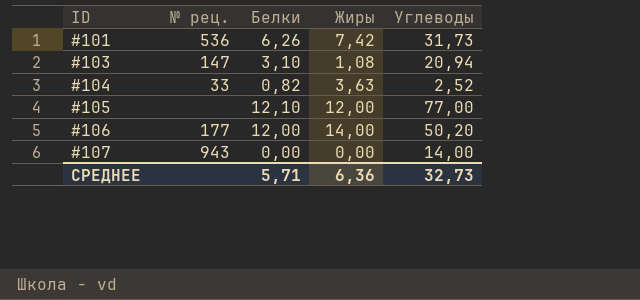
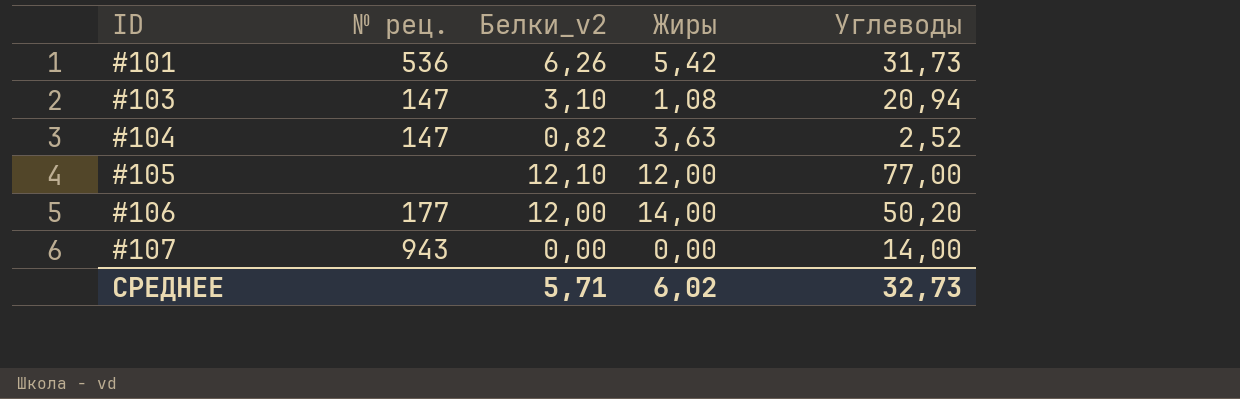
column name: Белки -> Белки_v2
#101 | Жиры: 7,42 -> 5,42
#104 | № рец.: 33 -> 147
СРЕДНЕЕ | Жиры: 6,36 -> 6,02

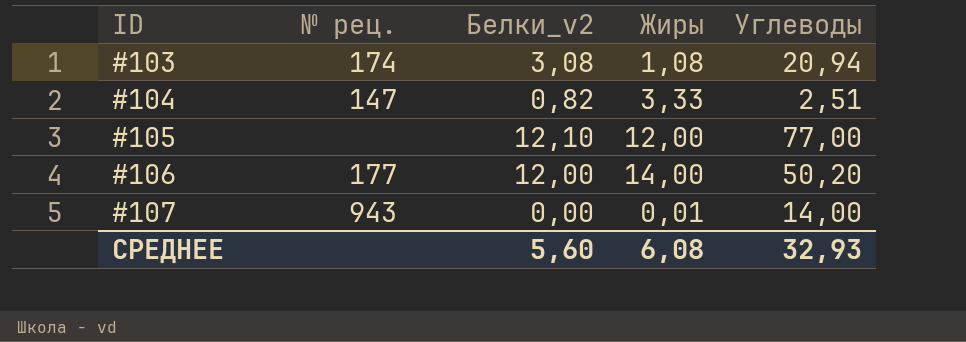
row #101: 536 | 6,26 | 5,42 | 31,73 -> none
#103 | № рец.: 147 -> 174
#103 | Белки_v2: 3,10 -> 3,08
#104 | Жиры: 3,63 -> 3,33
#104 | Углеводы: 2,52 -> 2,51
#107 | Жиры: 0,00 -> 0,01
СРЕДНЕЕ | Белки_v2: 5,71 -> 5,60
СРЕДНЕЕ | Жиры: 6,02 -> 6,08
СРЕДНЕЕ | Углеводы: 32,73 -> 32,93

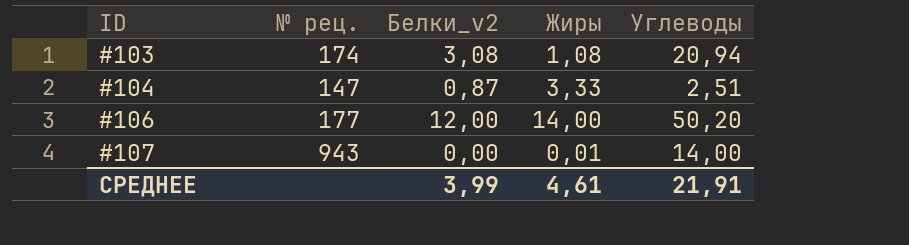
row #105: none | 12,10 | 12,00 | 77,00 -> none
#104 | Белки_v2: 0,82 -> 0,87
СРЕДНЕЕ | Белки_v2: 5,60 -> 3,99
СРЕДНЕЕ | Жиры: 6,08 -> 4,61
СРЕДНЕЕ | Углеводы: 32,93 -> 21,91

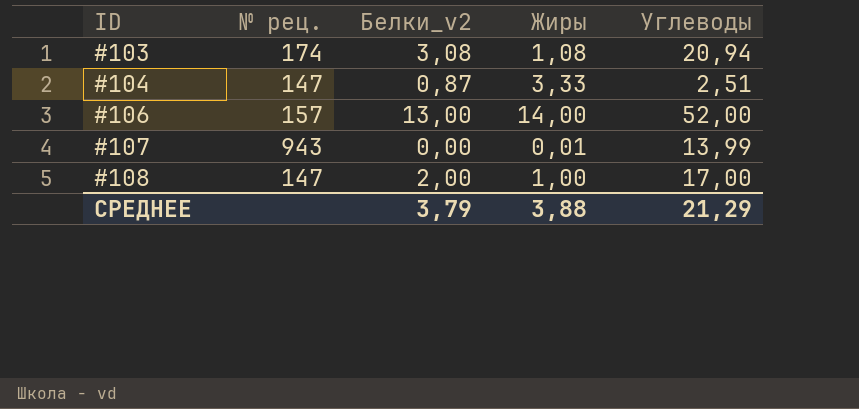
#106 | № рец.: 177 -> 157
#106 | Белки_v2: 12,00 -> 13,00
#106 | Углеводы: 50,20 -> 52,00
#107 | Углеводы: 14,00 -> 13,99
row #108: none -> 147 | 2,00 | 1,00 | 17,00
СРЕДНЕЕ | Белки_v2: 3,99 -> 3,79
СРЕДНЕЕ | Жиры: 4,61 -> 3,88
СРЕДНЕЕ | Углеводы: 21,91 -> 21,29

